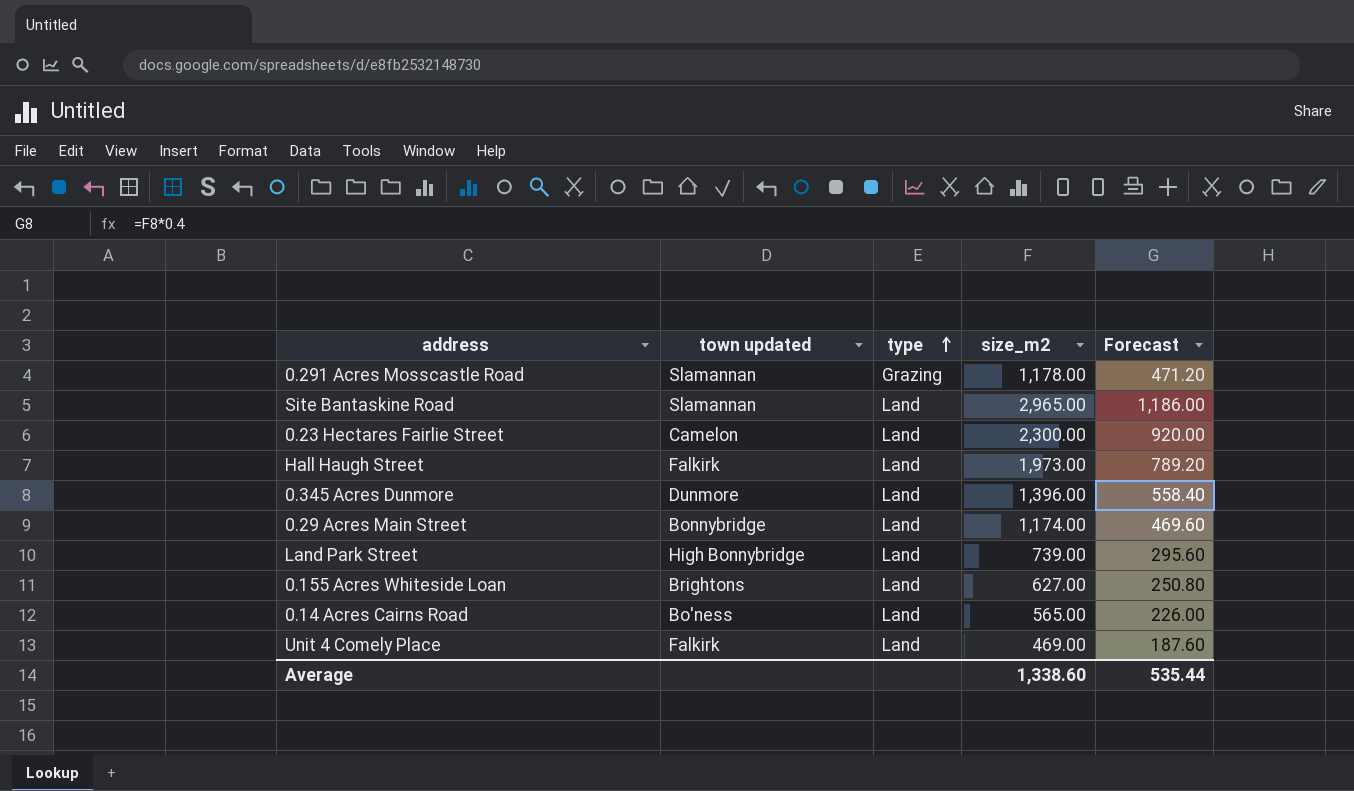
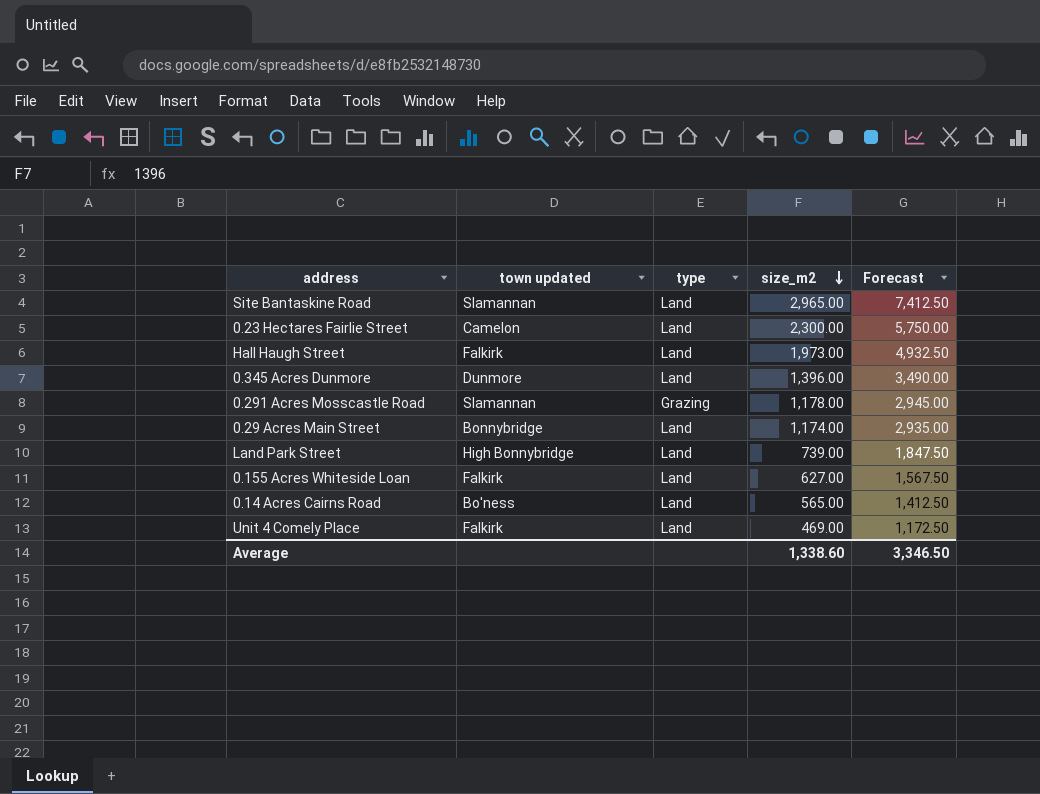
row order: type ascending -> size_m2 descending
column Forecast | formula: [size_m2] * 0.4 -> [size_m2] * 2.5
0.155 Acres Whiteside Loan | town updated: Brightons -> Falkirk
Average | Forecast: 535.44 -> 3,346.50

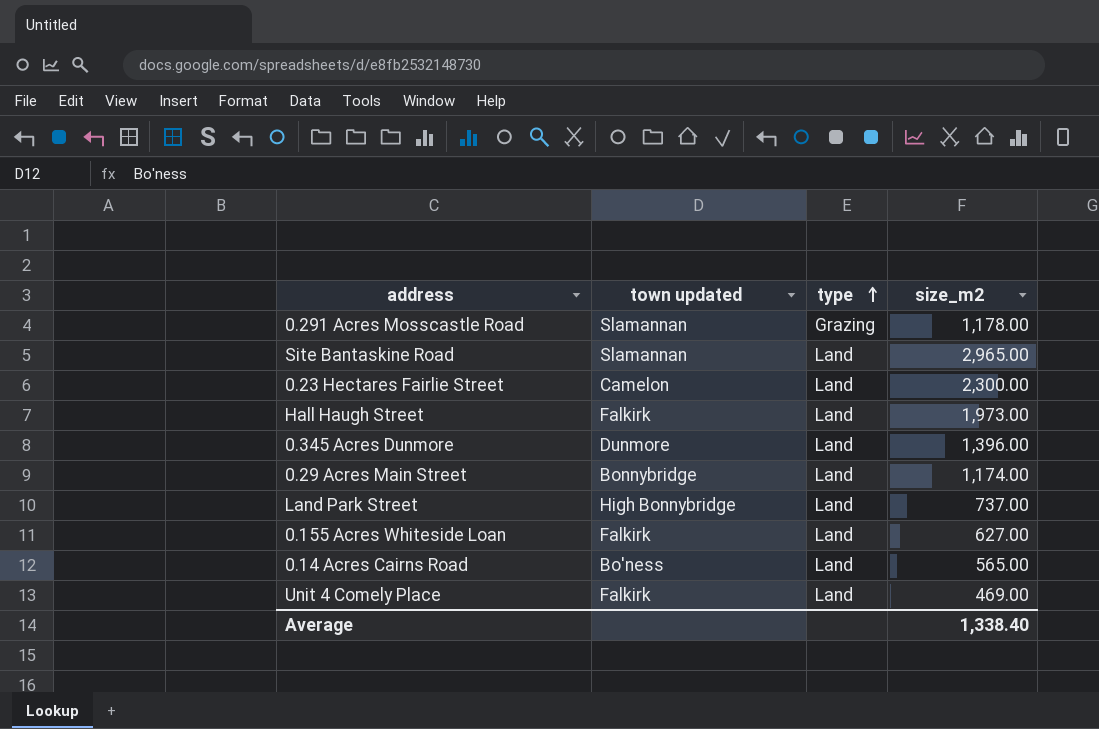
row order: size_m2 descending -> type ascending
column Forecast | formula: [size_m2] * 2.5 -> none
Land Park Street | size_m2: 739.00 -> 737.00
Average | size_m2: 1,338.60 -> 1,338.40

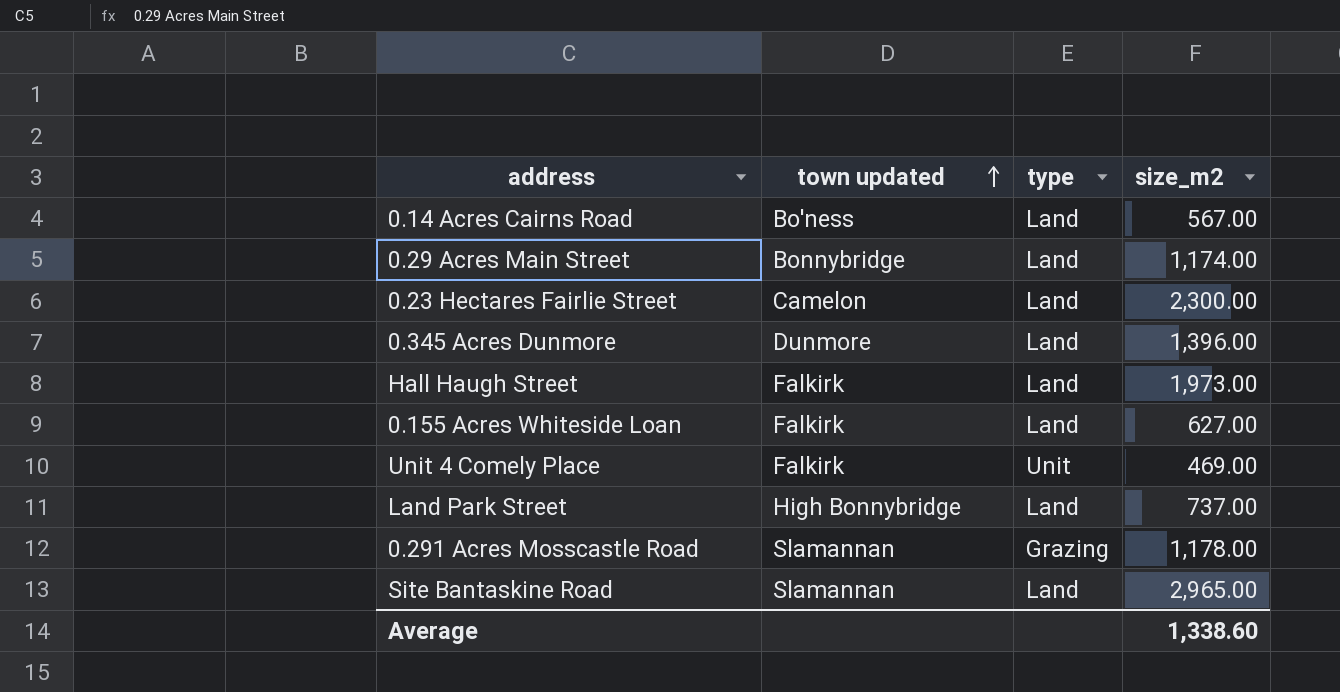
row order: type ascending -> town updated ascending
0.14 Acres Cairns Road | size_m2: 565.00 -> 567.00
Unit 4 Comely Place | type: Land -> Unit
Average | size_m2: 1,338.40 -> 1,338.60

